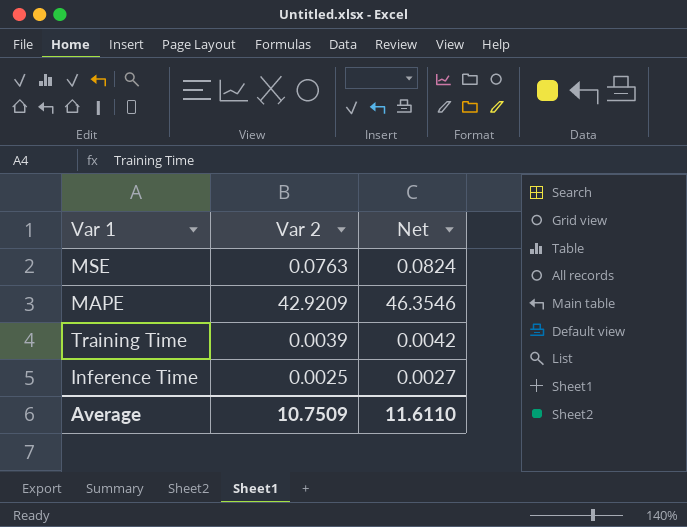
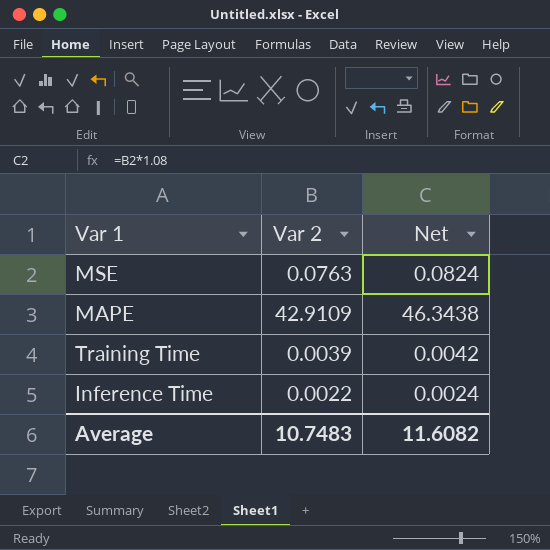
MAPE | Var 2: 42.9209 -> 42.9109
MAPE | Net: 46.3546 -> 46.3438
Inference Time | Var 2: 0.0025 -> 0.0022
Inference Time | Net: 0.0027 -> 0.0024
Average | Var 2: 10.7509 -> 10.7483
Average | Net: 11.6110 -> 11.6082

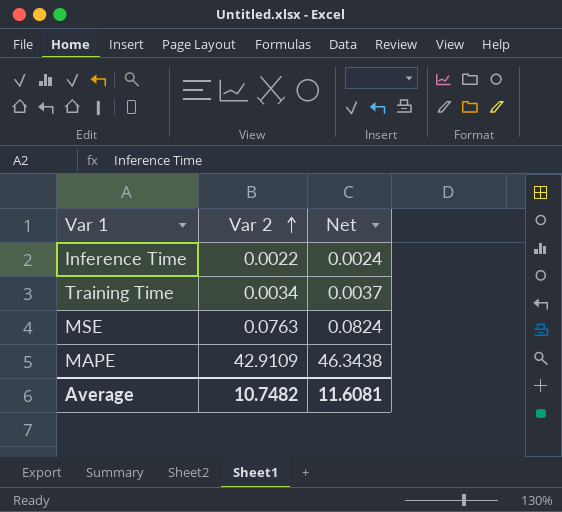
row order: none -> Var 2 ascending
Training Time | Var 2: 0.0039 -> 0.0034
Training Time | Net: 0.0042 -> 0.0037
Average | Var 2: 10.7483 -> 10.7482
Average | Net: 11.6082 -> 11.6081

